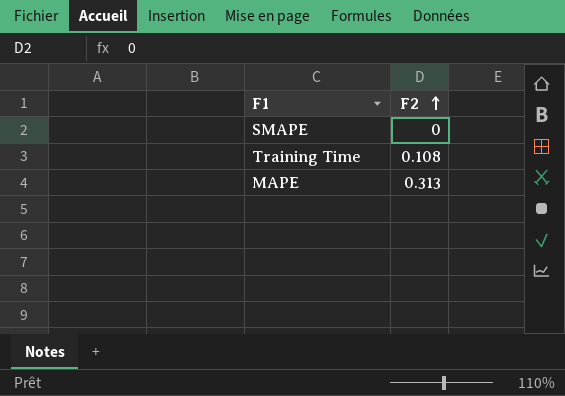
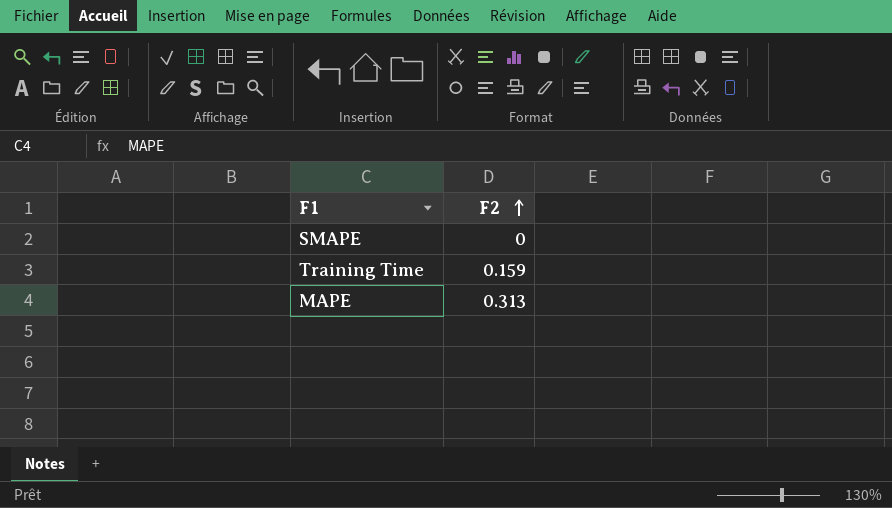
Training Time | F2: 0.108 -> 0.159

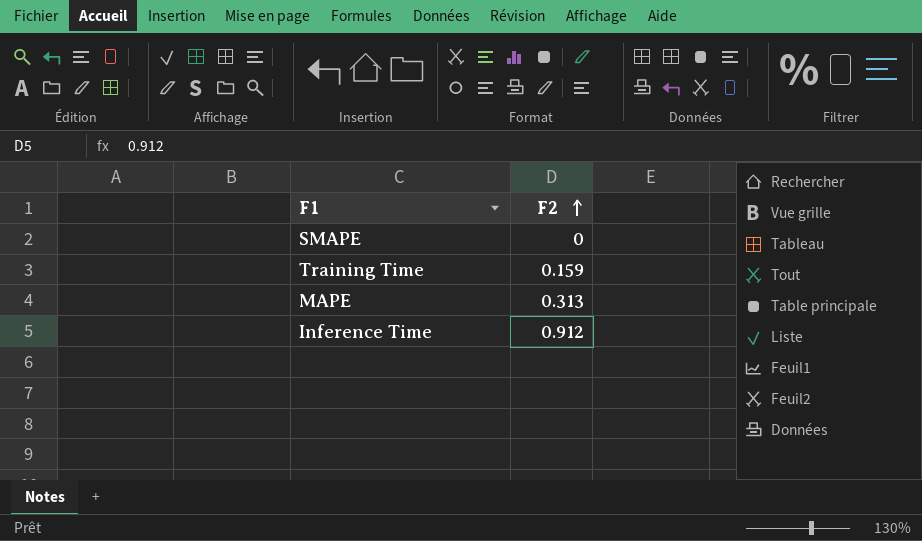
row Inference Time: none -> 0.912

